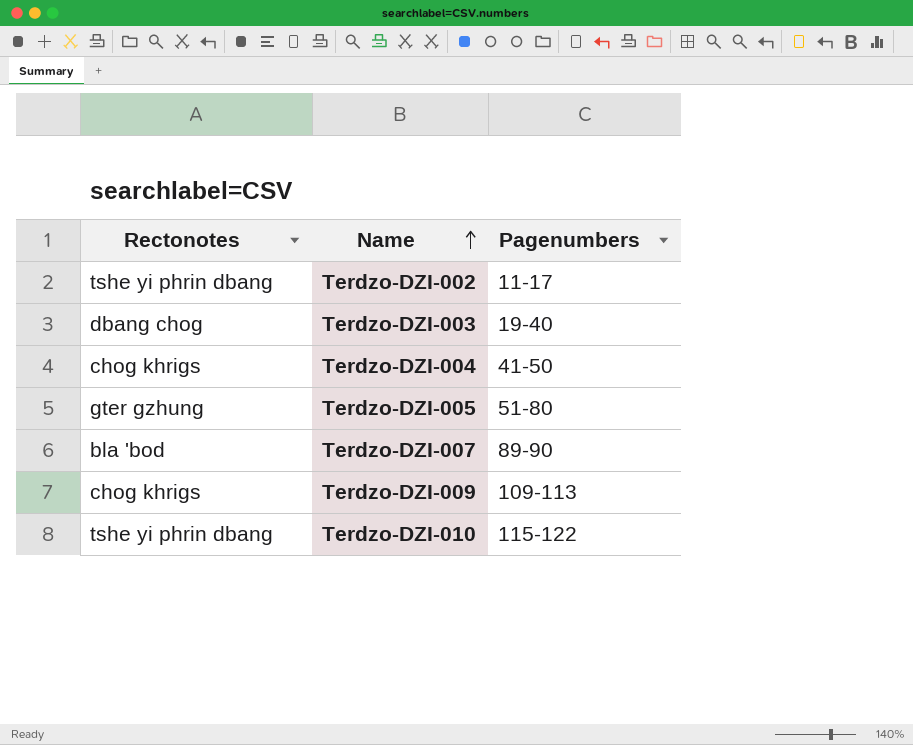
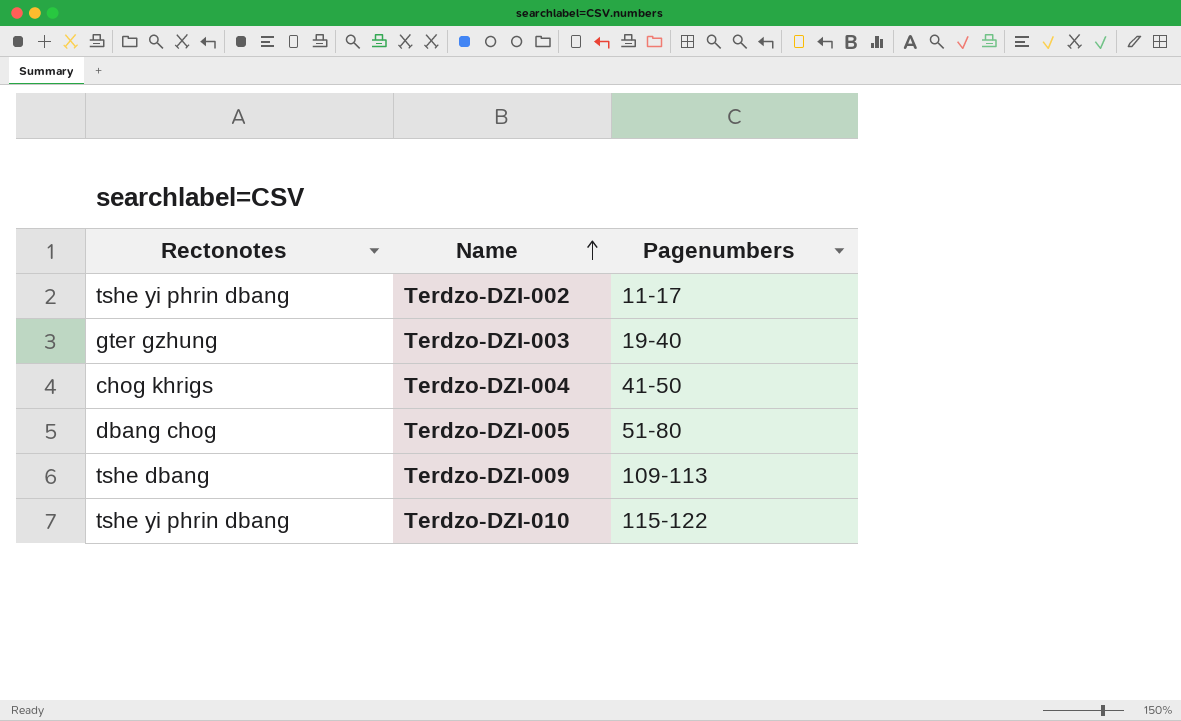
row Terdzo-DZI-007: bla 'bod | 89-90 -> none
Terdzo-DZI-003 | Rectonotes: dbang chog -> gter gzhung
Terdzo-DZI-005 | Rectonotes: gter gzhung -> dbang chog
Terdzo-DZI-009 | Rectonotes: chog khrigs -> tshe dbang

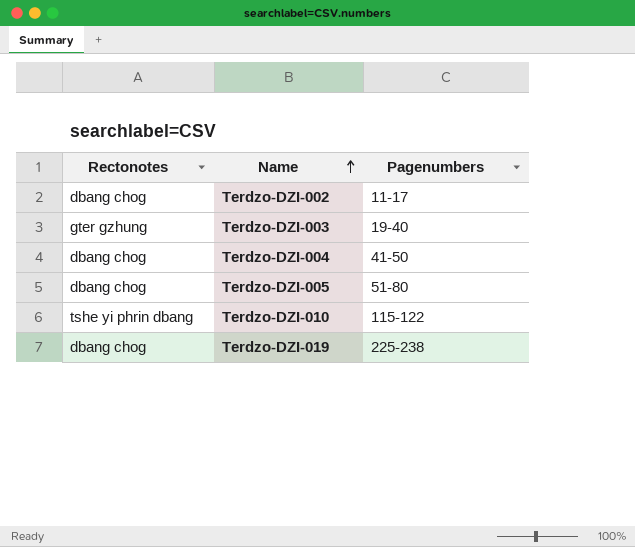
row Terdzo-DZI-009: tshe dbang | 109-113 -> none
Terdzo-DZI-002 | Rectonotes: tshe yi phrin dbang -> dbang chog
Terdzo-DZI-004 | Rectonotes: chog khrigs -> dbang chog
row Terdzo-DZI-019: none -> dbang chog | 225-238

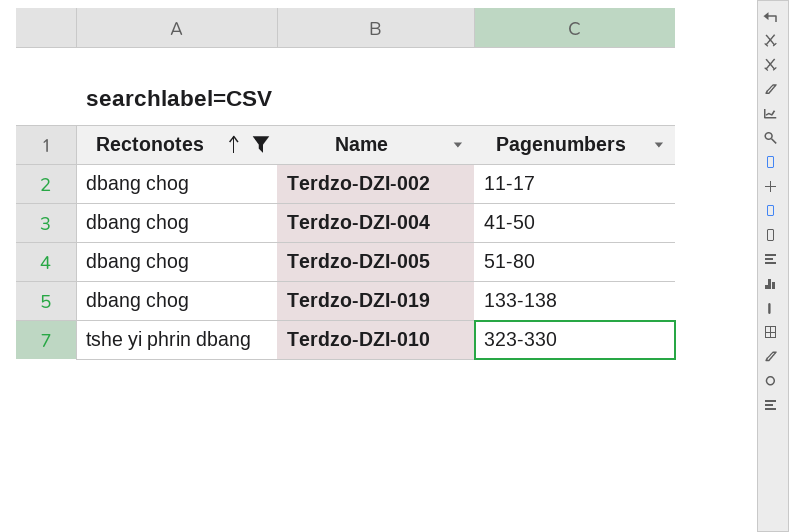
filter: none -> Rectonotes != gter gzhung
row order: Name ascending -> Rectonotes ascending
Terdzo-DZI-019 | Pagenumbers: 225-238 -> 133-138
Terdzo-DZI-010 | Pagenumbers: 115-122 -> 323-330

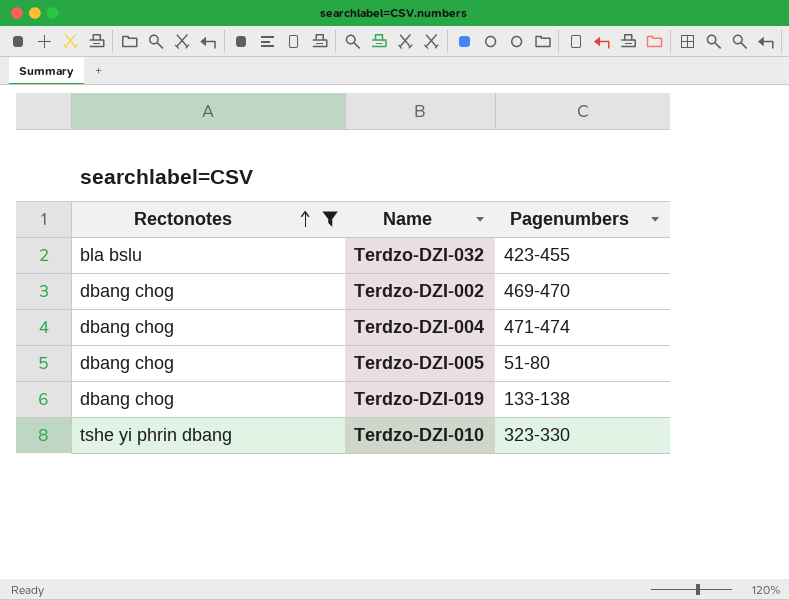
row Terdzo-DZI-032: none -> bla bslu | 423-455
Terdzo-DZI-002 | Pagenumbers: 11-17 -> 469-470
Terdzo-DZI-004 | Pagenumbers: 41-50 -> 471-474

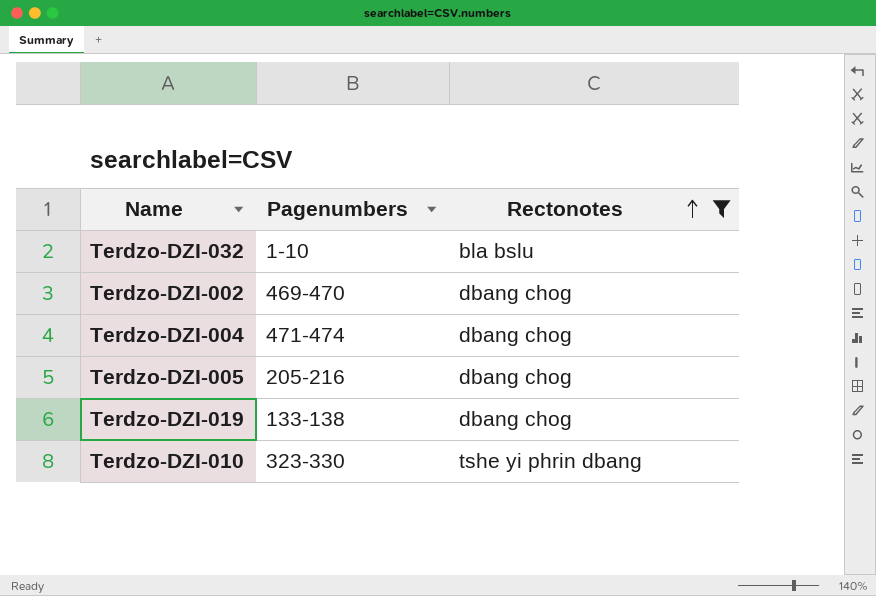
column Rectonotes | position: 1 -> 3
Terdzo-DZI-032 | Pagenumbers: 423-455 -> 1-10
Terdzo-DZI-005 | Pagenumbers: 51-80 -> 205-216

